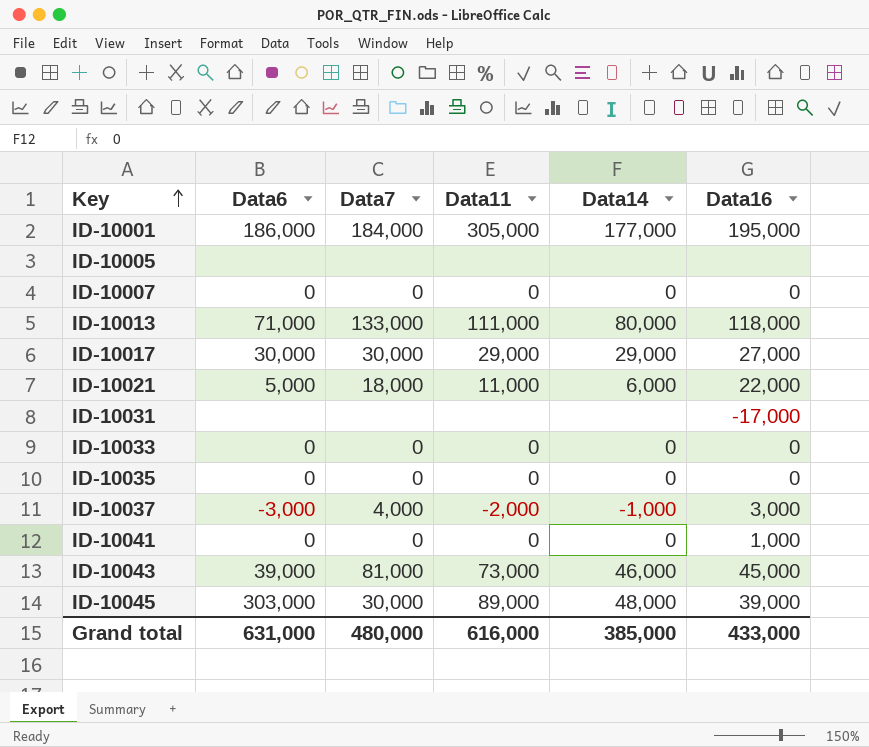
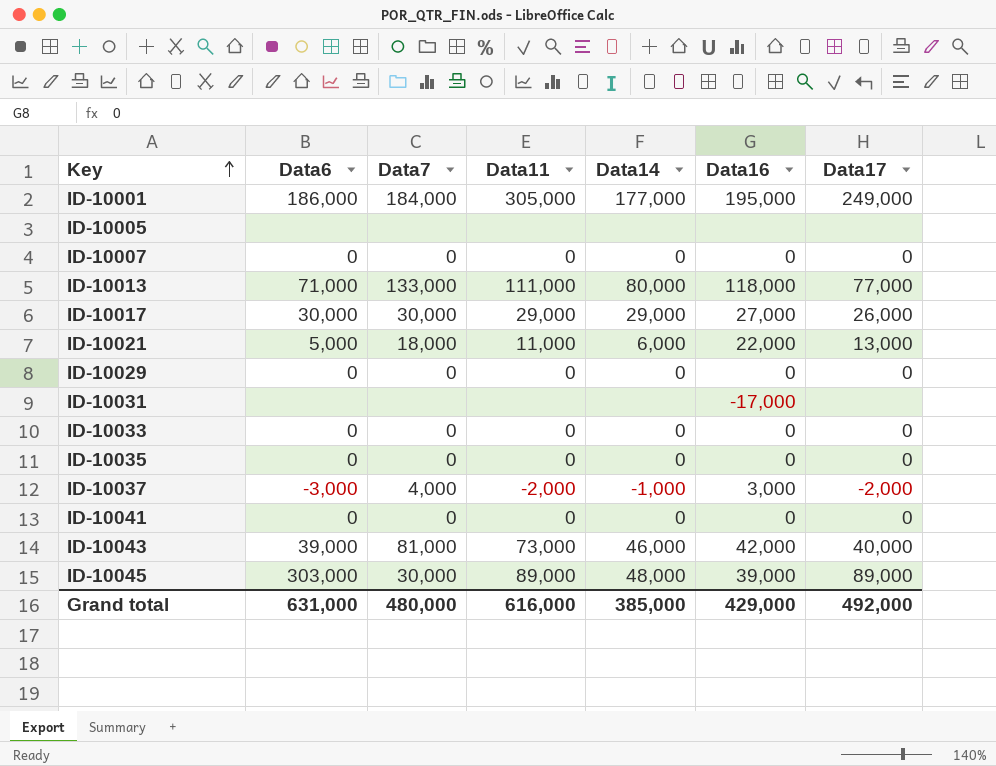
column Data17 | position: none -> 7
row ID-10029: none -> 0 | 0 | 0 | 0 | 0 | 0
ID-10041 | Data16: 1,000 -> 0
ID-10043 | Data16: 45,000 -> 42,000
Grand total | Data16: 433,000 -> 429,000

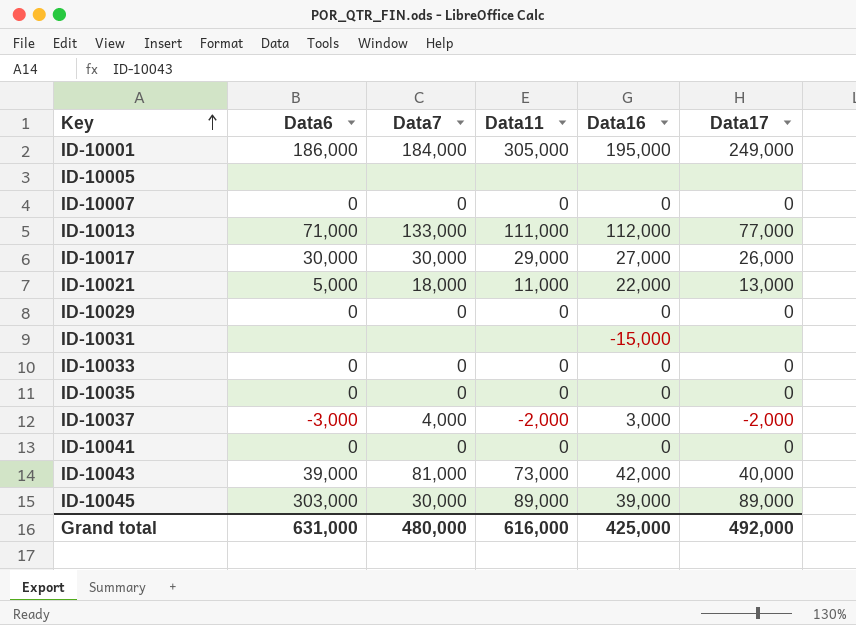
column Data14 | position: 5 -> none
ID-10013 | Data16: 118,000 -> 112,000
ID-10031 | Data16: -17,000 -> -15,000
Grand total | Data16: 429,000 -> 425,000

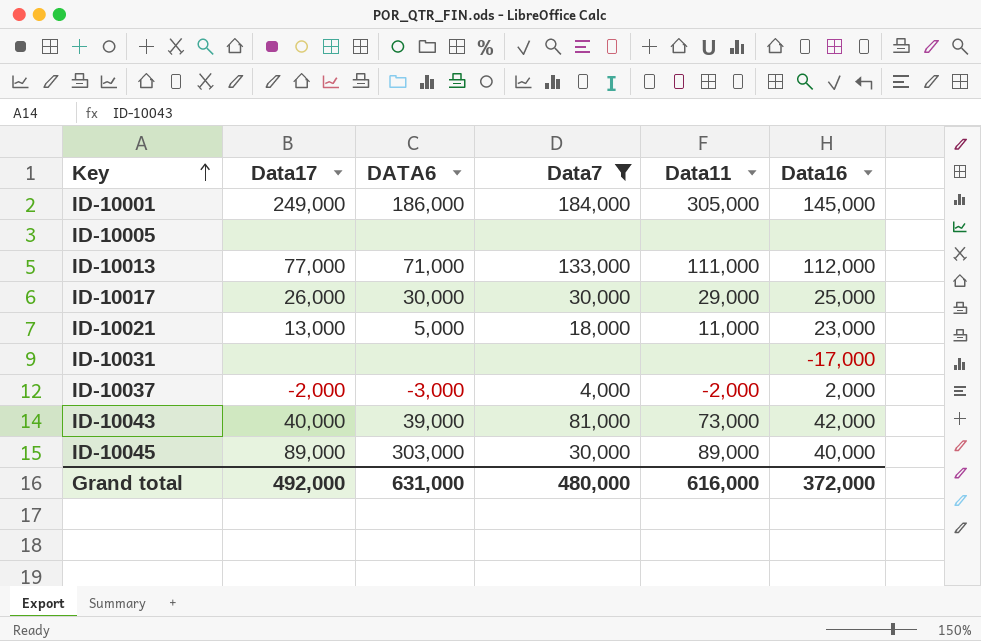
filter: none -> Data7 != 0
column Data17 | position: 6 -> 2
column name: Data6 -> DATA6
ID-10001 | Data16: 195,000 -> 145,000
ID-10017 | Data16: 27,000 -> 25,000
ID-10021 | Data16: 22,000 -> 23,000
ID-10031 | Data16: -15,000 -> -17,000
ID-10037 | Data16: 3,000 -> 2,000
ID-10045 | Data16: 39,000 -> 40,000
Grand total | Data16: 425,000 -> 372,000

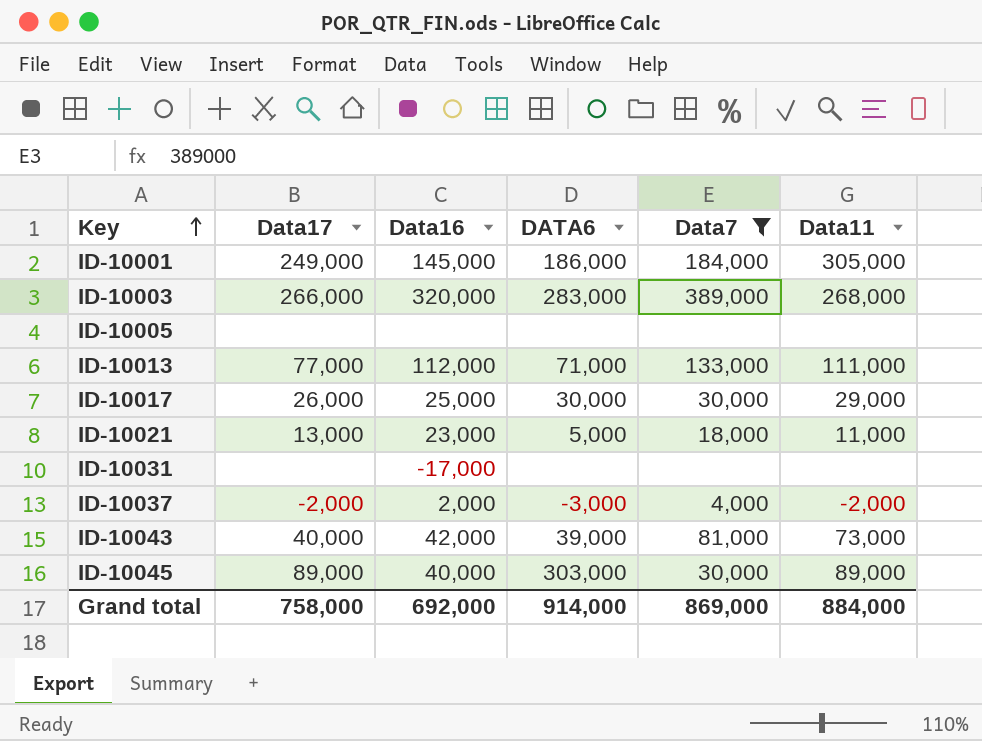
column Data16 | position: 6 -> 3
row ID-10003: none -> 266,000 | 320,000 | 283,000 | 389,000 | 268,000
Grand total | Data17: 492,000 -> 758,000
Grand total | Data16: 372,000 -> 692,000
Grand total | DATA6: 631,000 -> 914,000
Grand total | Data7: 480,000 -> 869,000
Grand total | Data11: 616,000 -> 884,000

